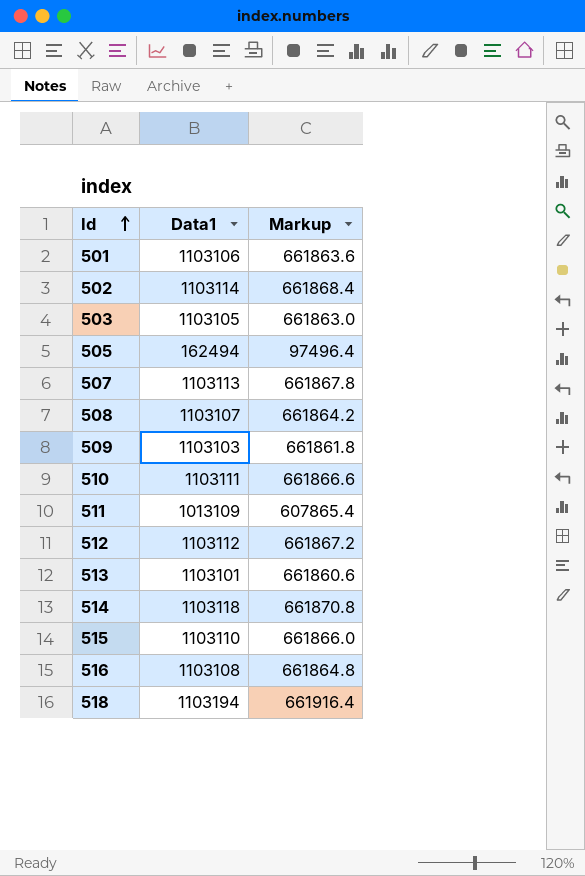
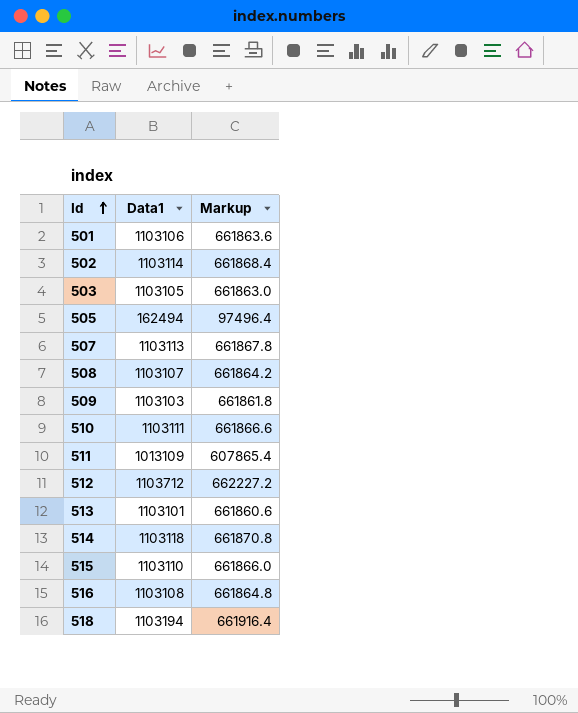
512 | Data1: 1103112 -> 1103712
512 | Markup: 661867.2 -> 662227.2

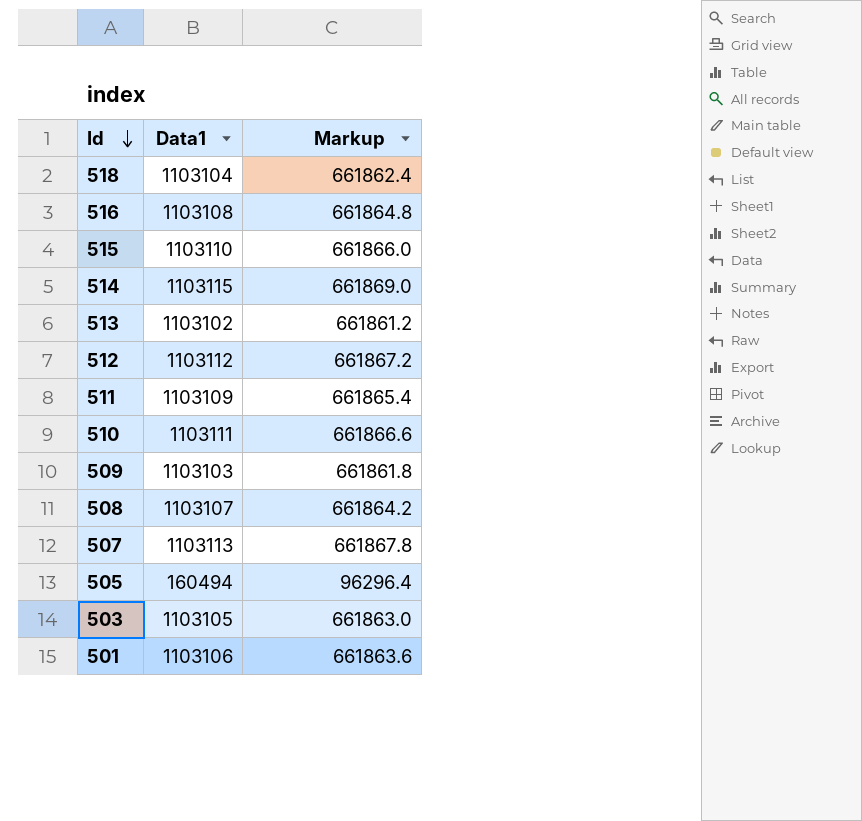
row order: Id ascending -> Id descending
row 502: 1103114 | 661868.4 -> none
518 | Data1: 1103194 -> 1103104
518 | Markup: 661916.4 -> 661862.4
514 | Data1: 1103118 -> 1103115
514 | Markup: 661870.8 -> 661869.0
513 | Data1: 1103101 -> 1103102
513 | Markup: 661860.6 -> 661861.2
512 | Data1: 1103712 -> 1103112
512 | Markup: 662227.2 -> 661867.2
511 | Data1: 1013109 -> 1103109
511 | Markup: 607865.4 -> 661865.4
505 | Data1: 162494 -> 160494
505 | Markup: 97496.4 -> 96296.4

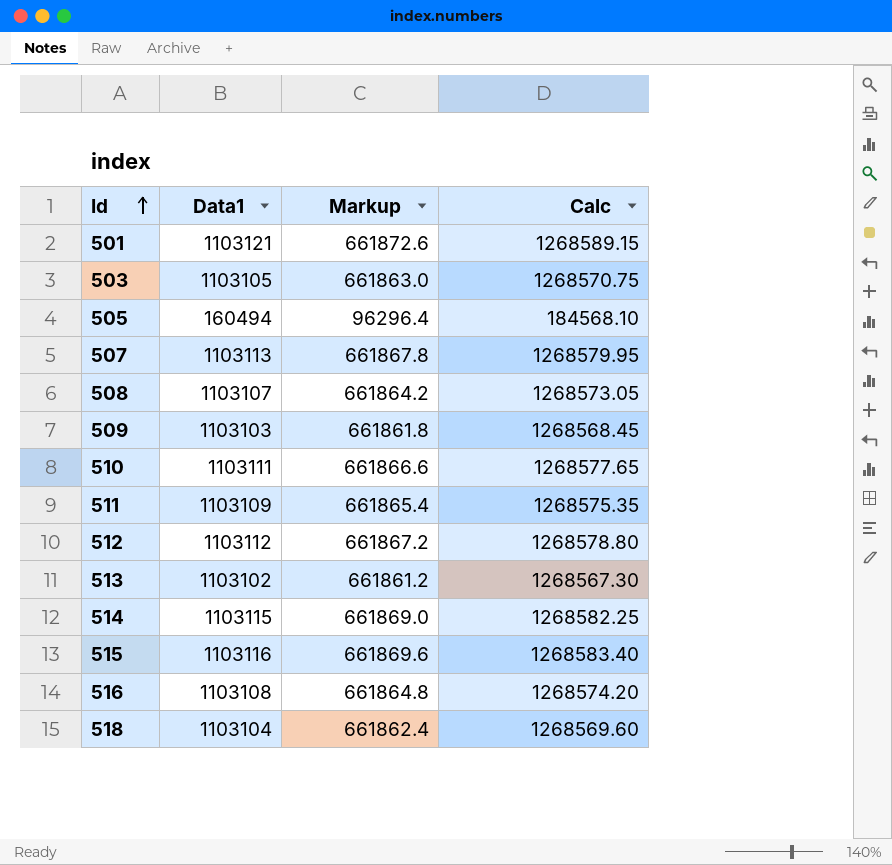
row order: Id descending -> Id ascending
column Calc | formula: none -> [Data1] * 1.15
501 | Data1: 1103106 -> 1103121
501 | Markup: 661863.6 -> 661872.6
515 | Data1: 1103110 -> 1103116
515 | Markup: 661866.0 -> 661869.6

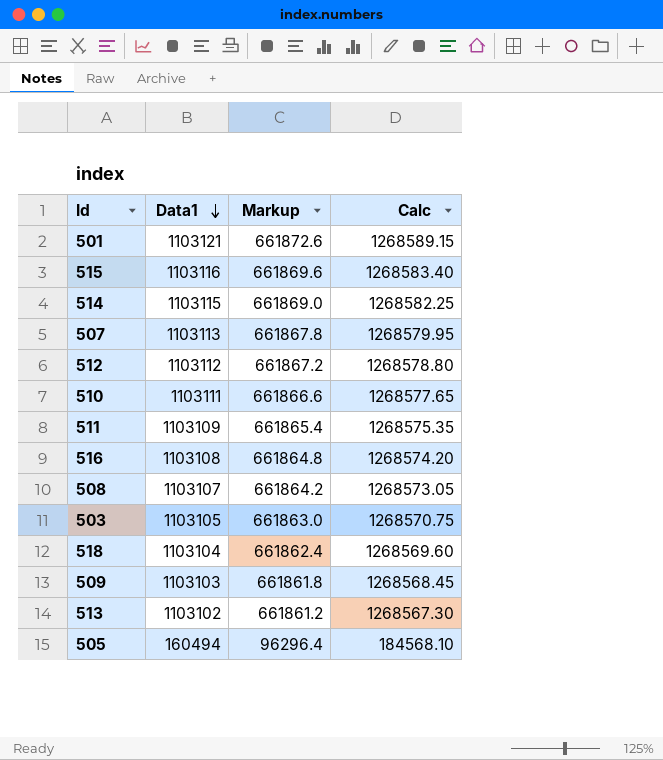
row order: Id ascending -> Data1 descending

